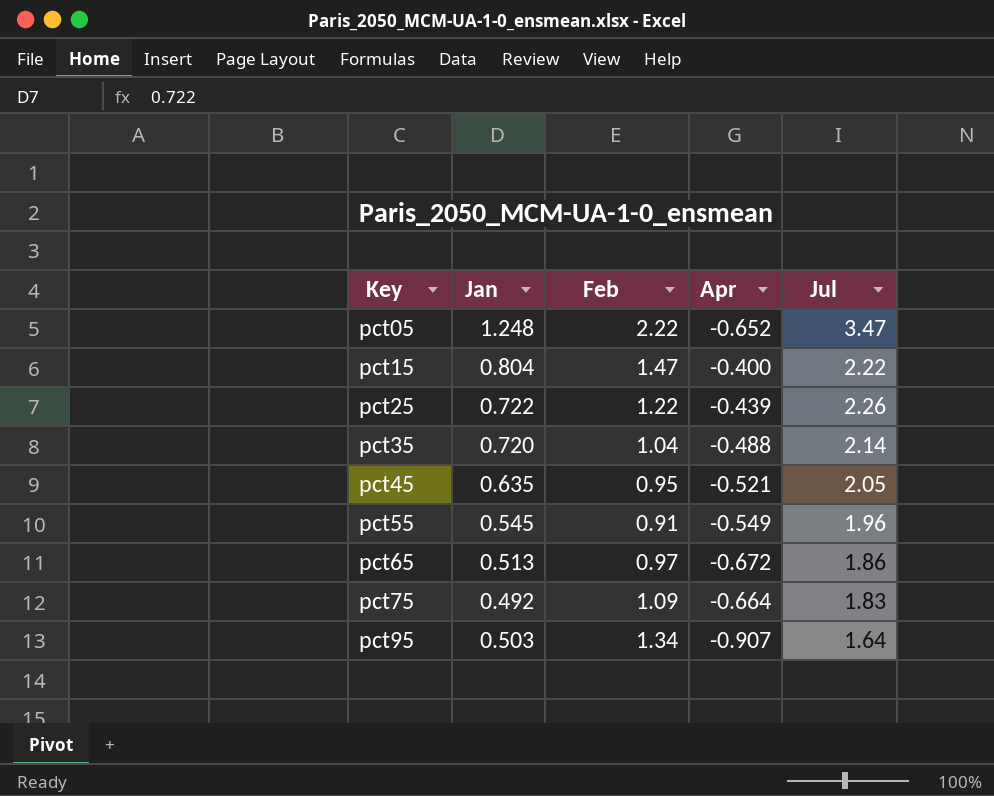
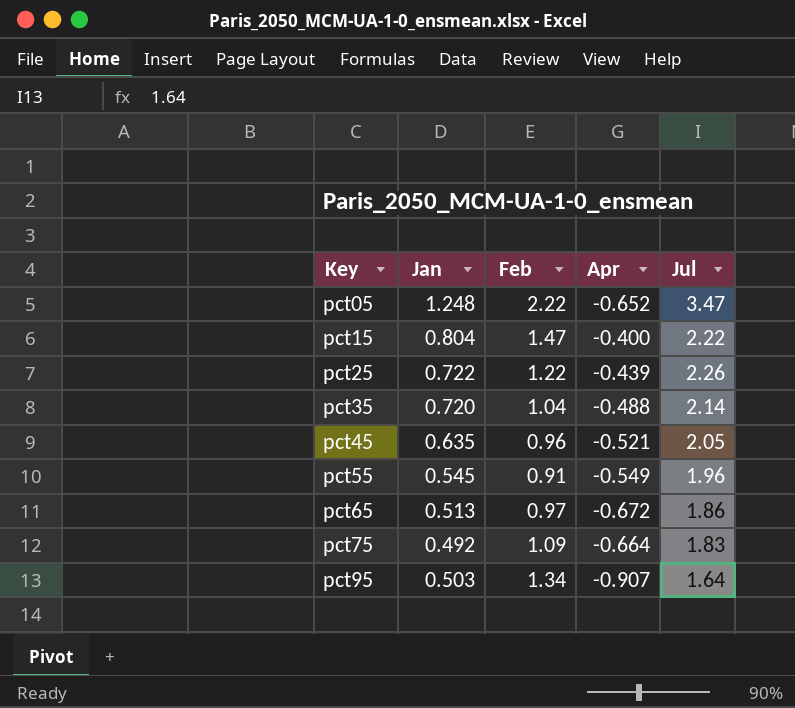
pct45 | Feb: 0.95 -> 0.96

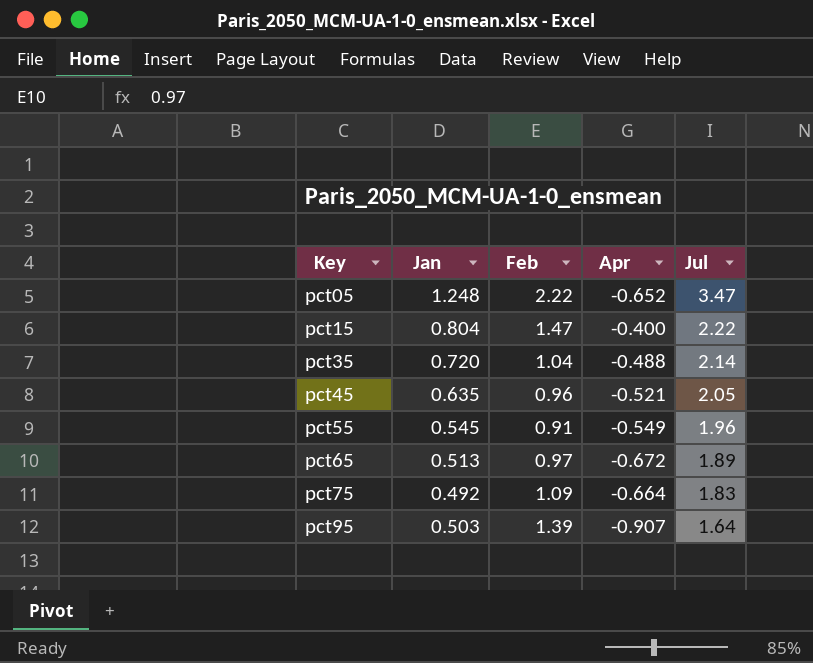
row pct25: 0.722 | 1.22 | -0.439 | 2.26 -> none
pct65 | Jul: 1.86 -> 1.89
pct95 | Feb: 1.34 -> 1.39

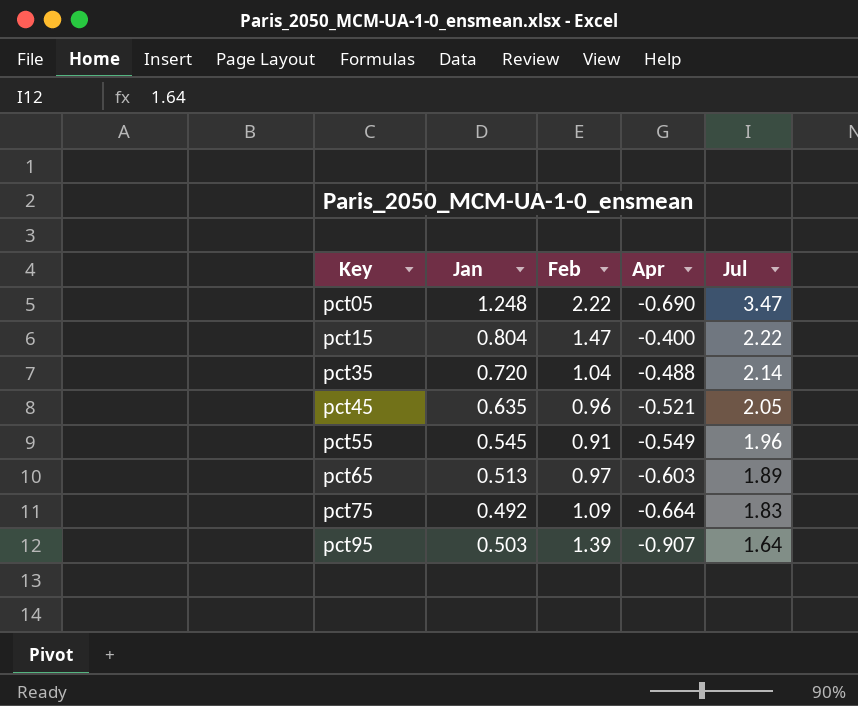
pct05 | Apr: -0.652 -> -0.690
pct65 | Apr: -0.672 -> -0.603

